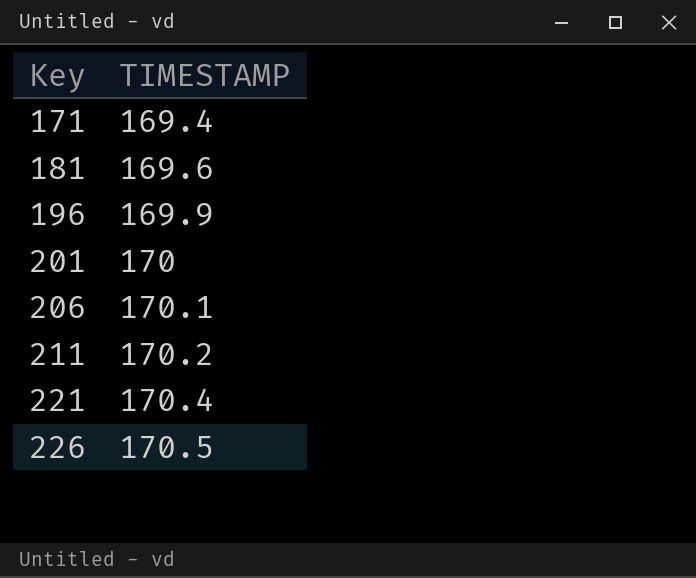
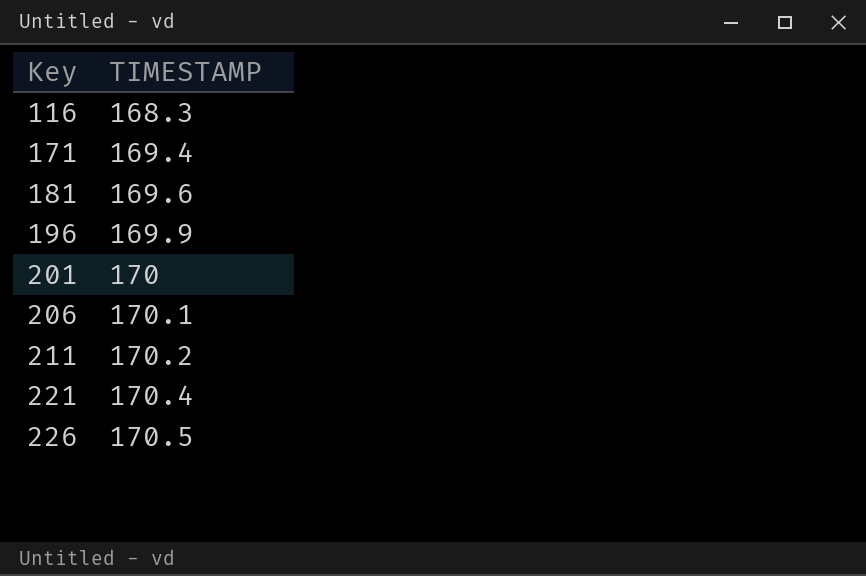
row 116: none -> 168.3

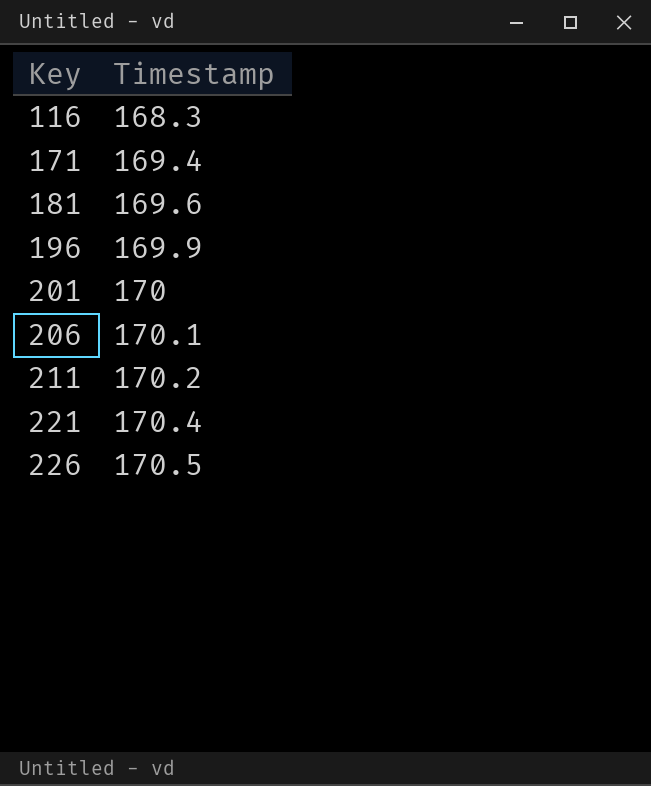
column name: TIMESTAMP -> Timestamp

